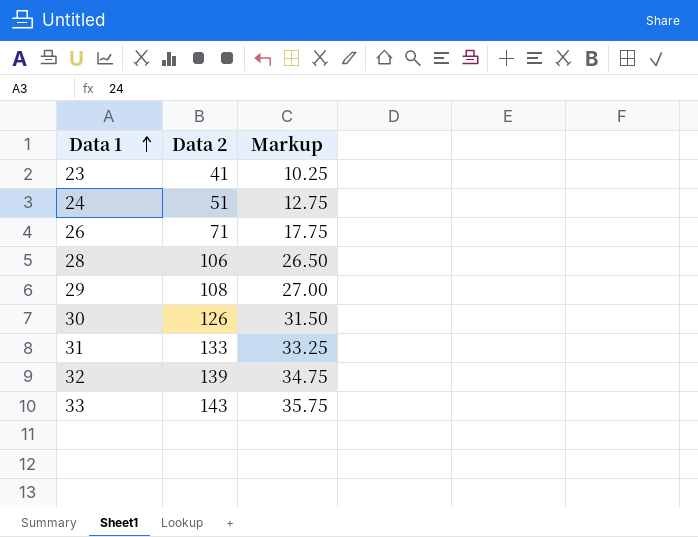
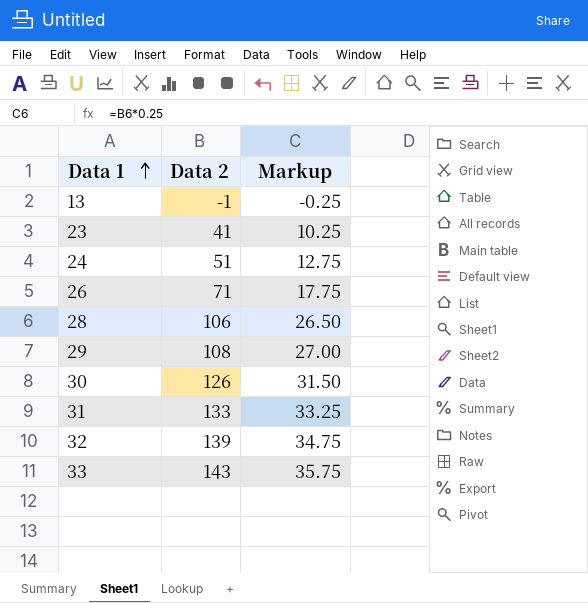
row 13: none -> -1 | -0.25

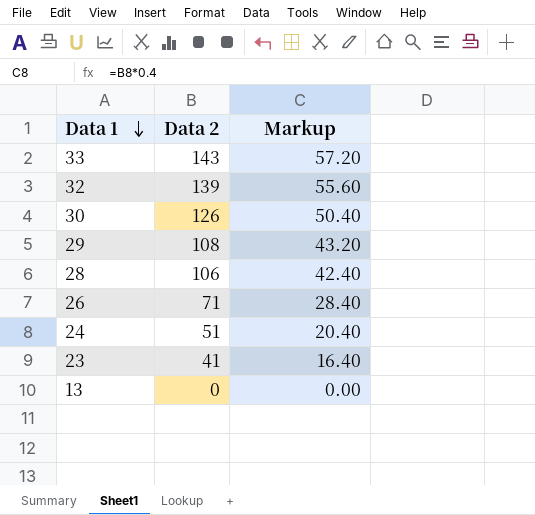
row order: Data 1 ascending -> Data 1 descending
column Markup | formula: [Data 2] * 0.25 -> [Data 2] * 0.4
row 31: 133 | 33.25 -> none
13 | Data 2: -1 -> 0

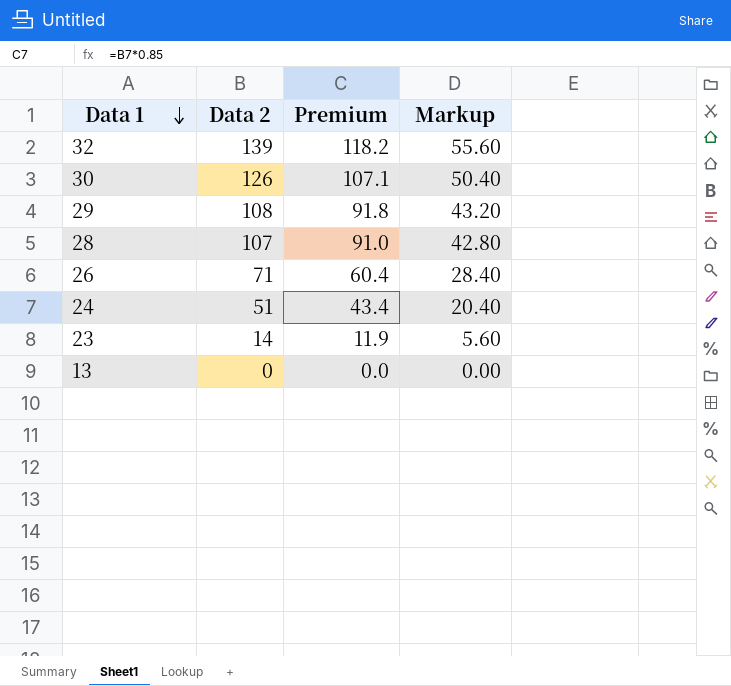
column Premium | formula: none -> [Data 2] * 0.85
row 33: 143 | 57.20 -> none
28 | Data 2: 106 -> 107
28 | Markup: 42.40 -> 42.80
23 | Data 2: 41 -> 14
23 | Markup: 16.40 -> 5.60

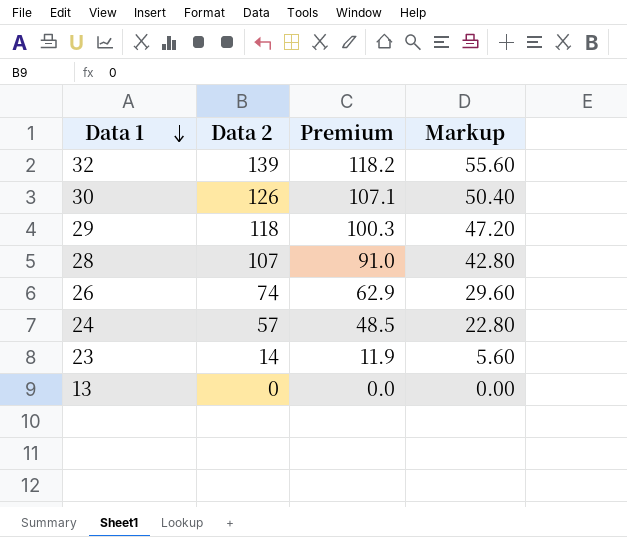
29 | Data 2: 108 -> 118
29 | Premium: 91.8 -> 100.3
29 | Markup: 43.20 -> 47.20
26 | Data 2: 71 -> 74
26 | Premium: 60.4 -> 62.9
26 | Markup: 28.40 -> 29.60
24 | Data 2: 51 -> 57
24 | Premium: 43.4 -> 48.5
24 | Markup: 20.40 -> 22.80

